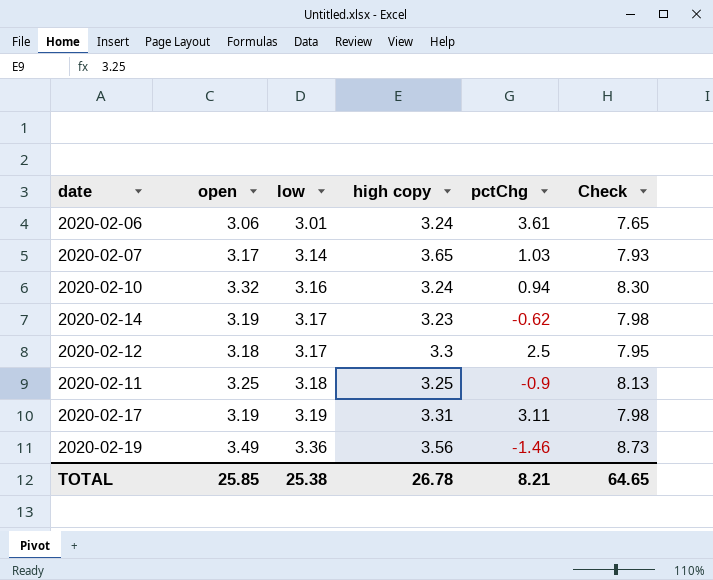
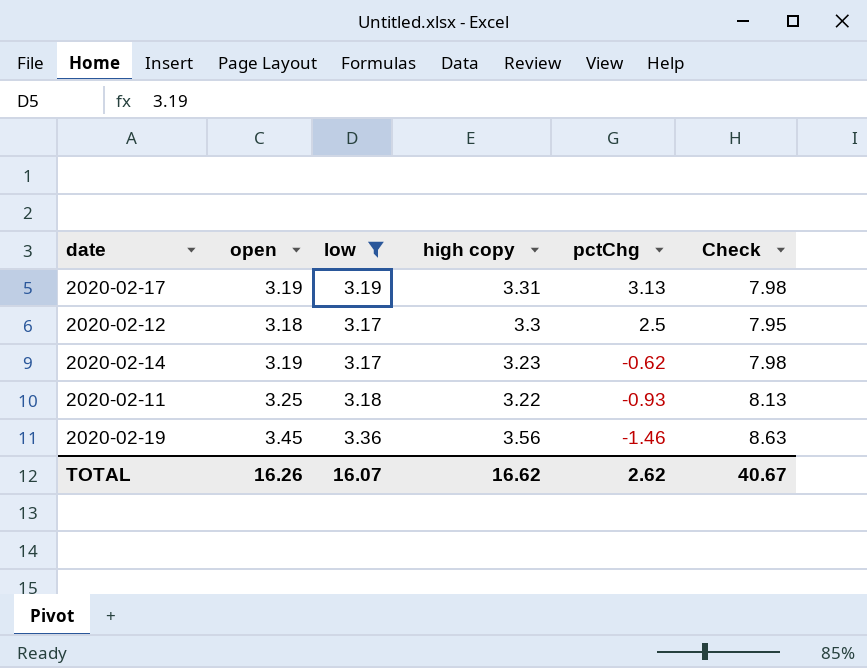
filter: none -> low >= 3.17
row order: low ascending -> pctChg descending
2020-02-17 | pctChg: 3.11 -> 3.13
2020-02-11 | high copy: 3.25 -> 3.22
2020-02-11 | pctChg: -0.9 -> -0.93
2020-02-19 | open: 3.49 -> 3.45
2020-02-19 | Check: 8.73 -> 8.63
TOTAL | open: 25.85 -> 16.26
TOTAL | low: 25.38 -> 16.07
TOTAL | high copy: 26.78 -> 16.62
TOTAL | pctChg: 8.21 -> 2.62
TOTAL | Check: 64.65 -> 40.67

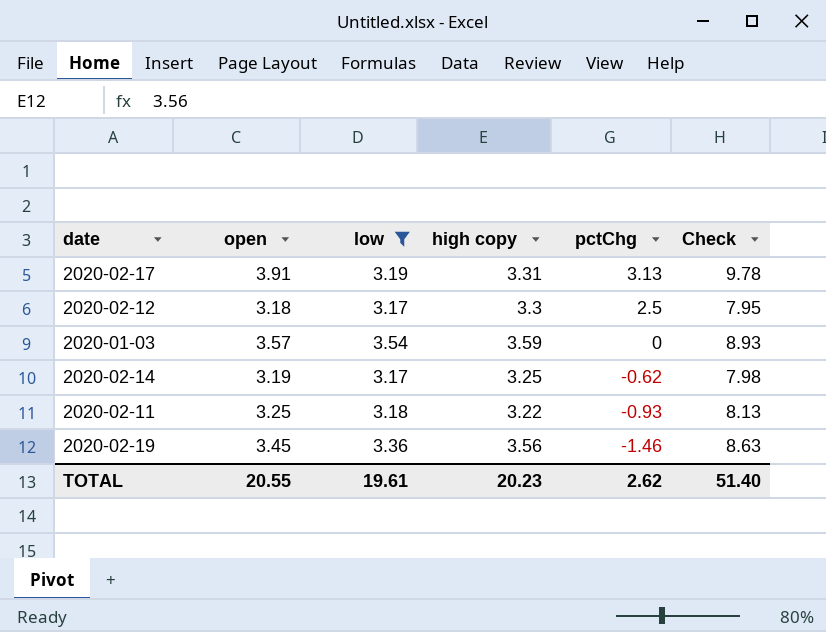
2020-02-17 | open: 3.19 -> 3.91
2020-02-17 | Check: 7.98 -> 9.78
row 2020-01-03: none -> 3.57 | 3.54 | 3.59 | 0 | 8.93
2020-02-14 | high copy: 3.23 -> 3.25
TOTAL | open: 16.26 -> 20.55
TOTAL | low: 16.07 -> 19.61
TOTAL | high copy: 16.62 -> 20.23
TOTAL | Check: 40.67 -> 51.40

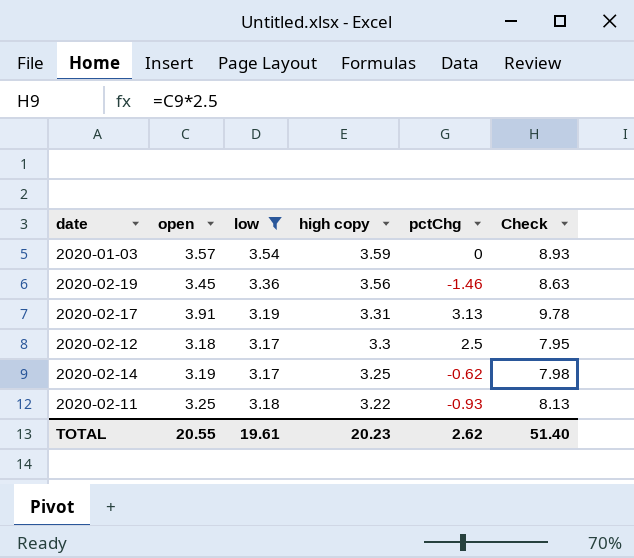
row order: pctChg descending -> high copy descending

